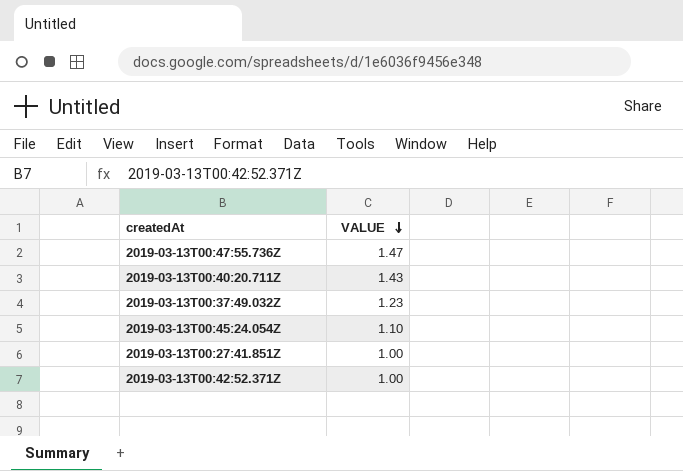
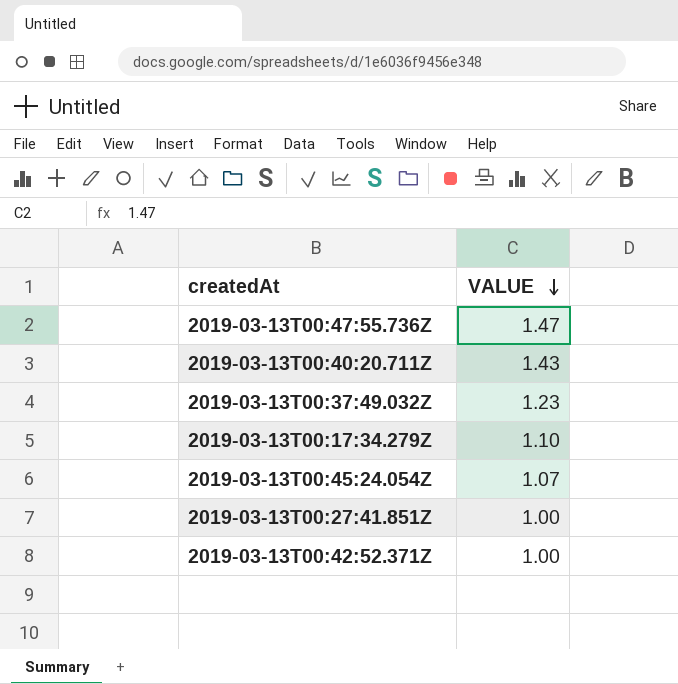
row 2019-03-13T00:17:34.279Z: none -> 1.10
2019-03-13T00:45:24.054Z | VALUE: 1.10 -> 1.07

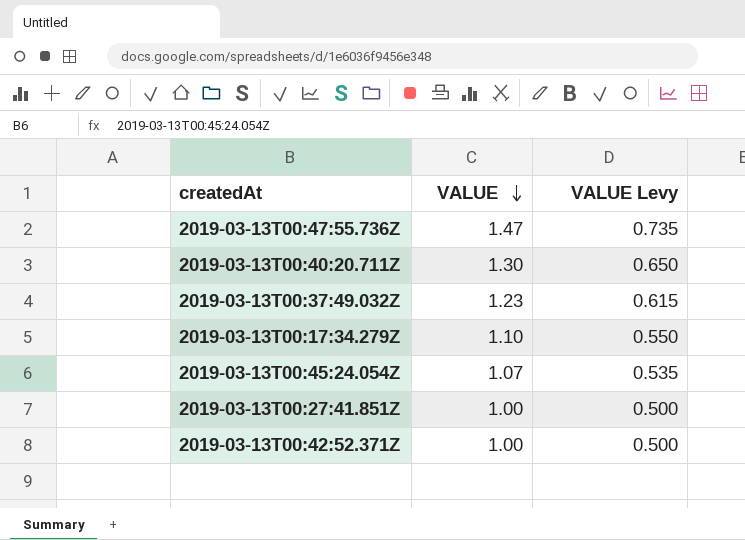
column VALUE Levy | formula: none -> [VALUE] * 0.5
2019-03-13T00:40:20.711Z | VALUE: 1.43 -> 1.30

